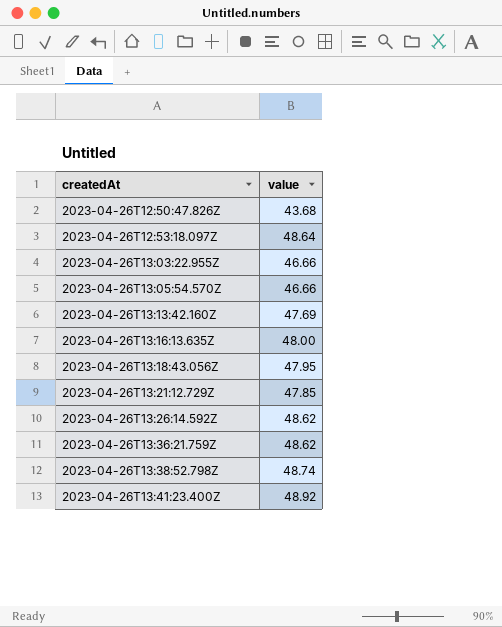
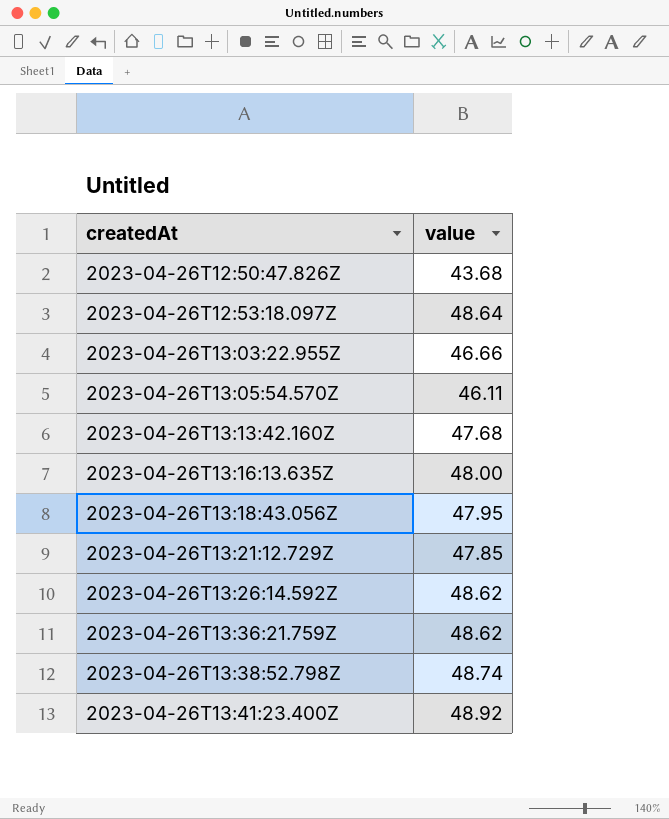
2023-04-26T13:05:54.570Z | value: 46.66 -> 46.11
2023-04-26T13:13:42.160Z | value: 47.69 -> 47.68

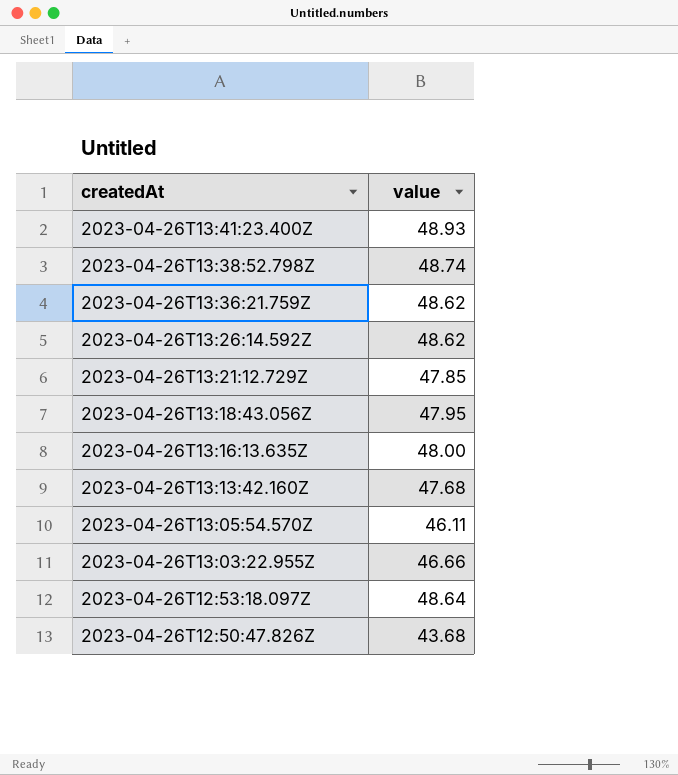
row order: createdAt ascending -> createdAt descending
2023-04-26T13:41:23.400Z | value: 48.92 -> 48.93

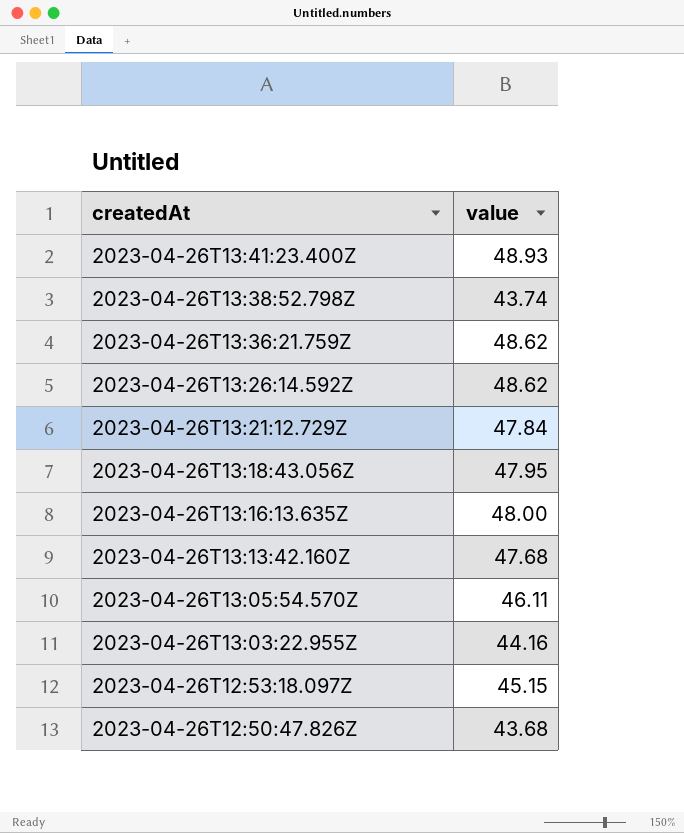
2023-04-26T13:38:52.798Z | value: 48.74 -> 43.74
2023-04-26T13:21:12.729Z | value: 47.85 -> 47.84
2023-04-26T13:03:22.955Z | value: 46.66 -> 44.16
2023-04-26T12:53:18.097Z | value: 48.64 -> 45.15

